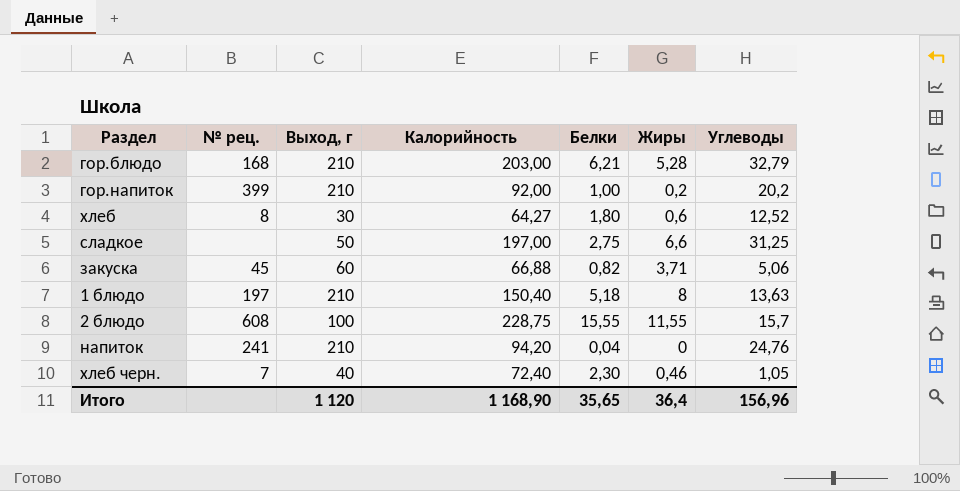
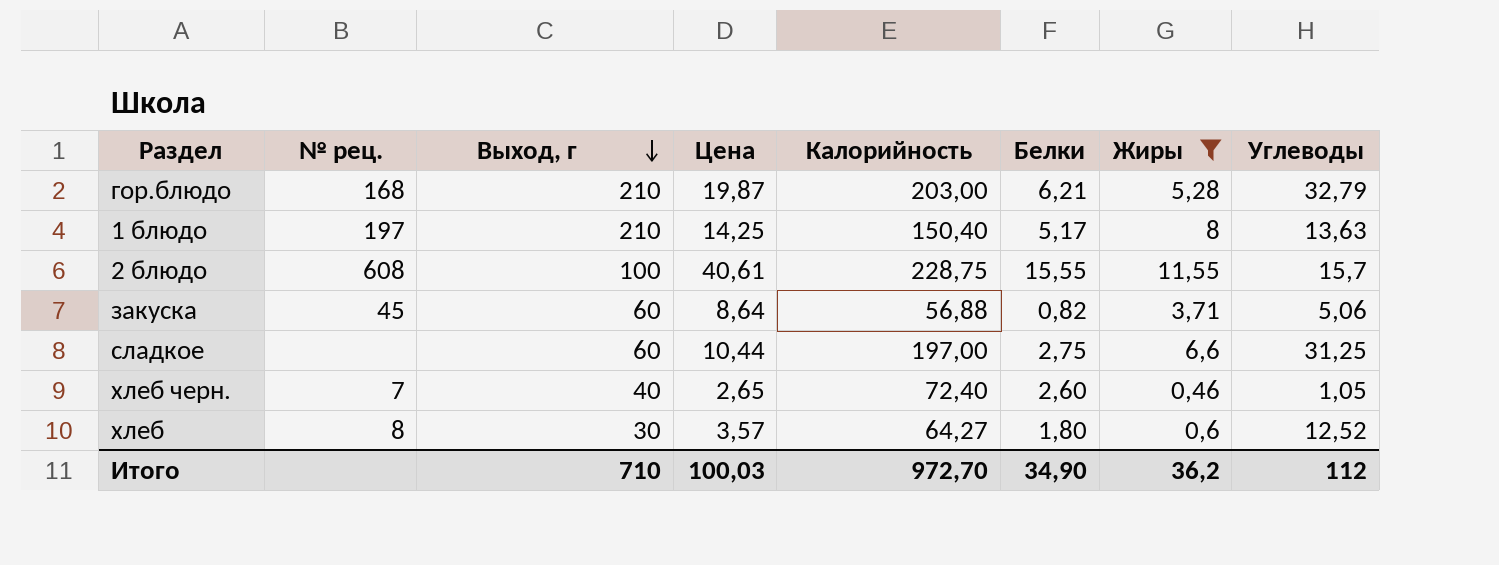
filter: none -> Жиры >= 0,46
row order: none -> Выход, г descending
column Цена | position: none -> 4
1 блюдо | Белки: 5,18 -> 5,17
закуска | Калорийность: 66,88 -> 56,88
сладкое | Выход, г: 50 -> 60
хлеб черн. | Белки: 2,30 -> 2,60
Итого | Выход, г: 1 120 -> 710
Итого | Калорийность: 1 168,90 -> 972,70
Итого | Белки: 35,65 -> 34,90
Итого | Жиры: 36,4 -> 36,2
Итого | Углеводы: 156,96 -> 112

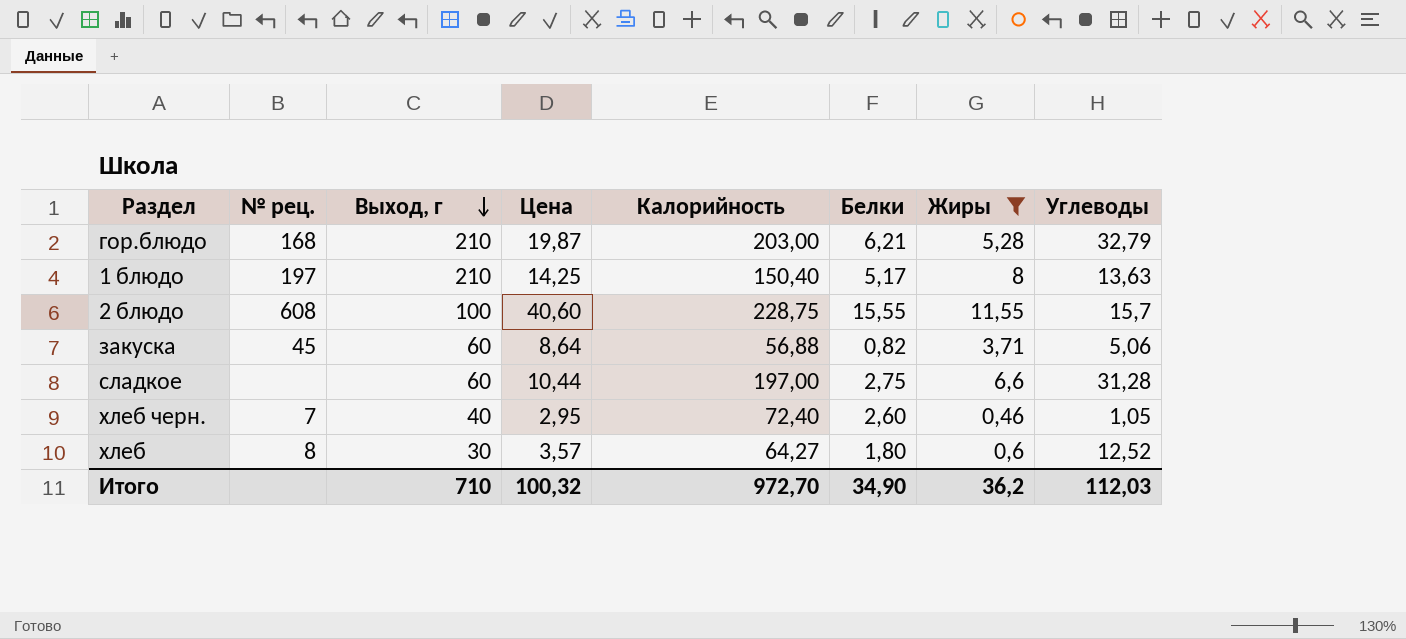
2 блюдо | Цена: 40,61 -> 40,60
сладкое | Углеводы: 31,25 -> 31,28
хлеб черн. | Цена: 2,65 -> 2,95
Итого | Цена: 100,03 -> 100,32
Итого | Углеводы: 112 -> 112,03

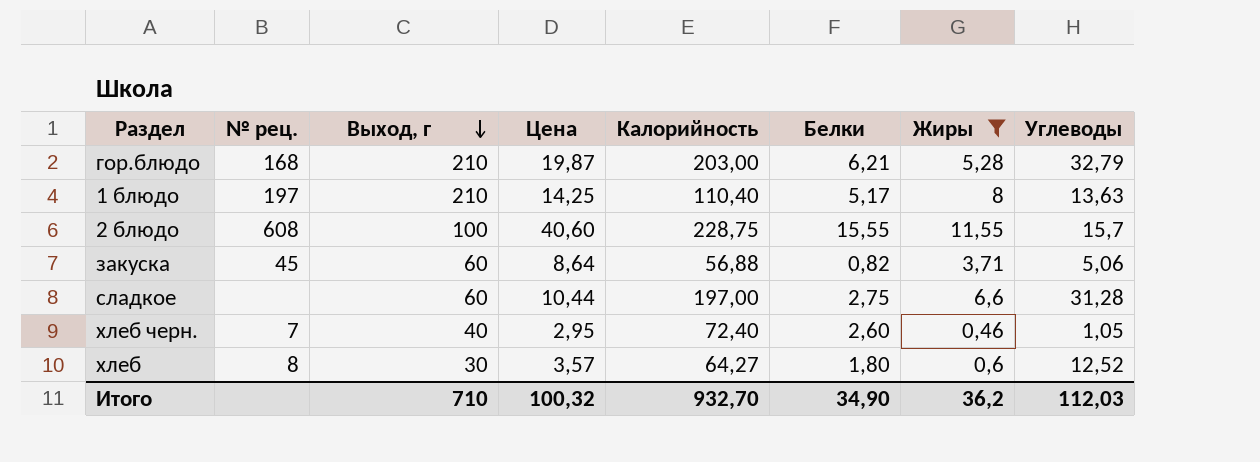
1 блюдо | Калорийность: 150,40 -> 110,40
Итого | Калорийность: 972,70 -> 932,70

